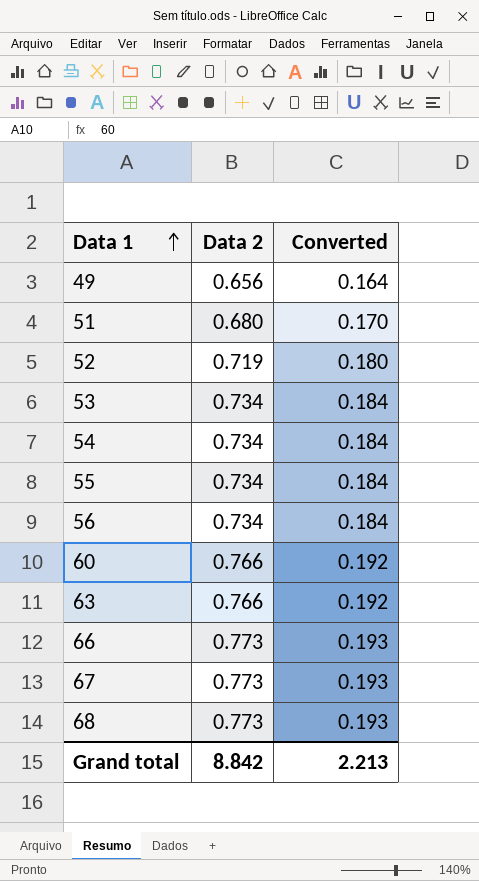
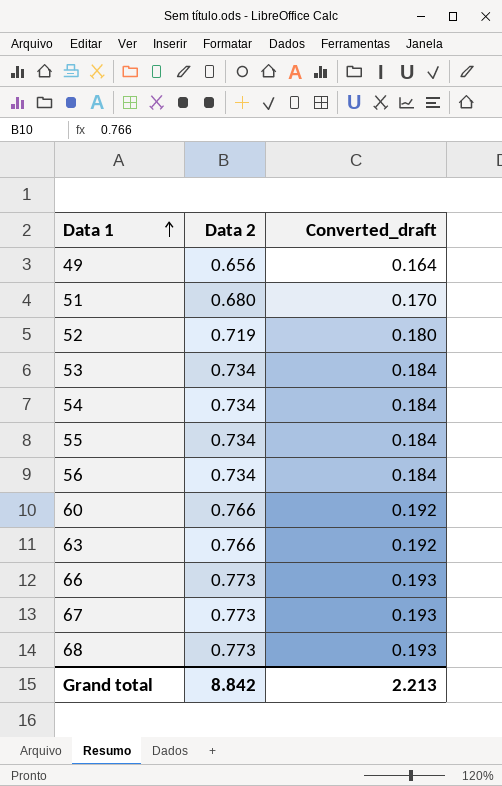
column name: Converted -> Converted_draft

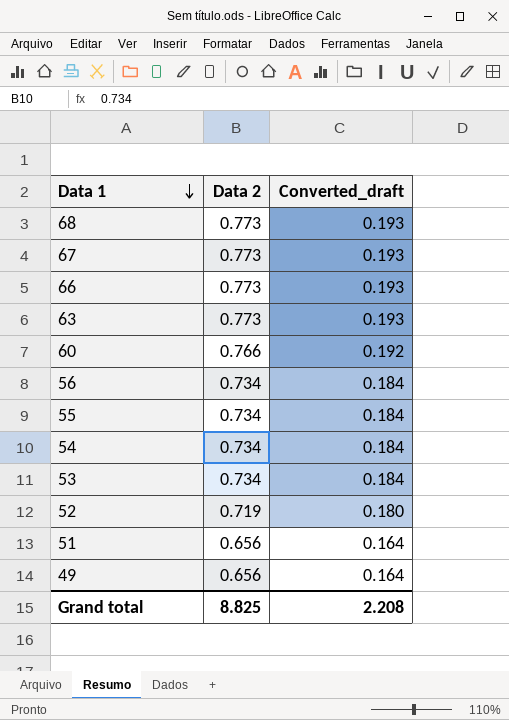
row order: Data 1 ascending -> Data 1 descending
63 | Data 2: 0.766 -> 0.773
63 | Converted_draft: 0.192 -> 0.193
51 | Data 2: 0.680 -> 0.656
51 | Converted_draft: 0.170 -> 0.164
Grand total | Data 2: 8.842 -> 8.825
Grand total | Converted_draft: 2.213 -> 2.208

